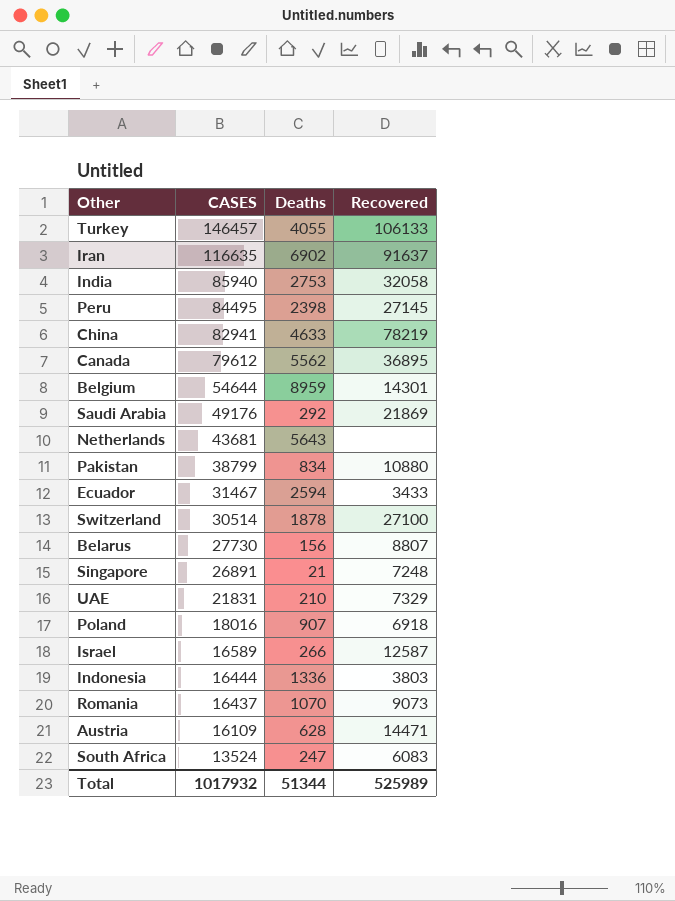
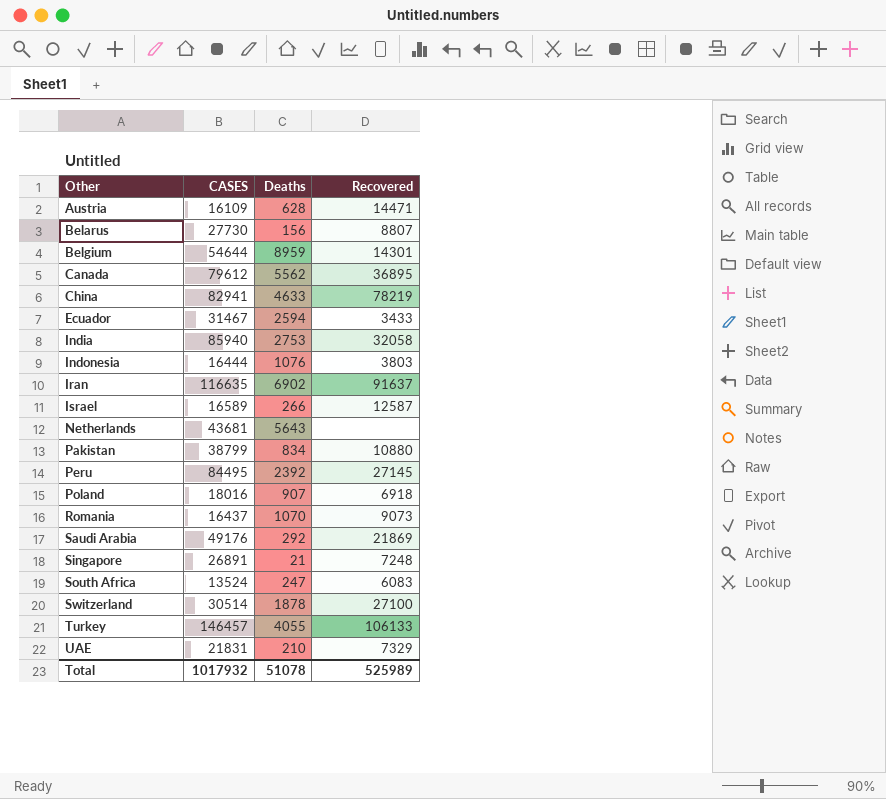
row order: CASES descending -> Other ascending
Indonesia | Deaths: 1336 -> 1076
Peru | Deaths: 2398 -> 2392
Total | Deaths: 51344 -> 51078

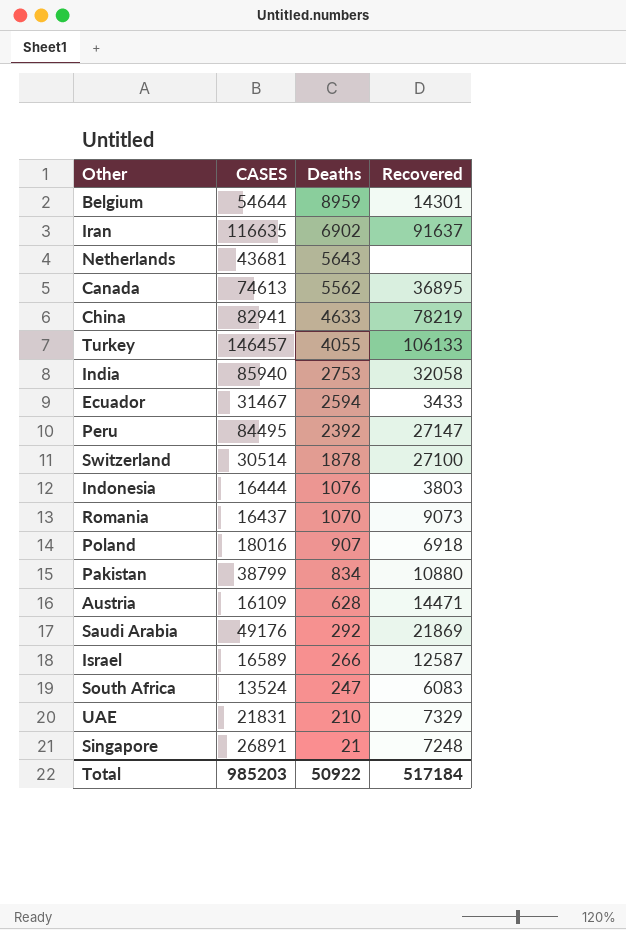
row order: Other ascending -> Deaths descending
row Belarus: 27730 | 156 | 8807 -> none
Canada | CASES: 79612 -> 74613
Peru | Recovered: 27145 -> 27147
Total | CASES: 1017932 -> 985203
Total | Deaths: 51078 -> 50922
Total | Recovered: 525989 -> 517184

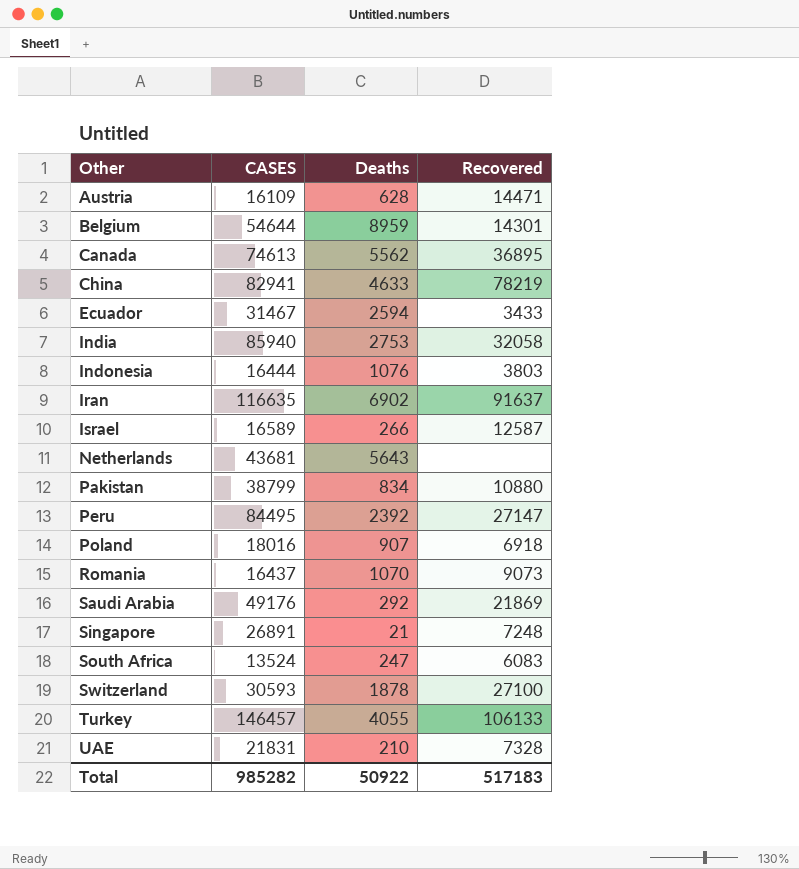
row order: Deaths descending -> Other ascending
Switzerland | CASES: 30514 -> 30593
UAE | Recovered: 7329 -> 7328
Total | CASES: 985203 -> 985282
Total | Recovered: 517184 -> 517183

